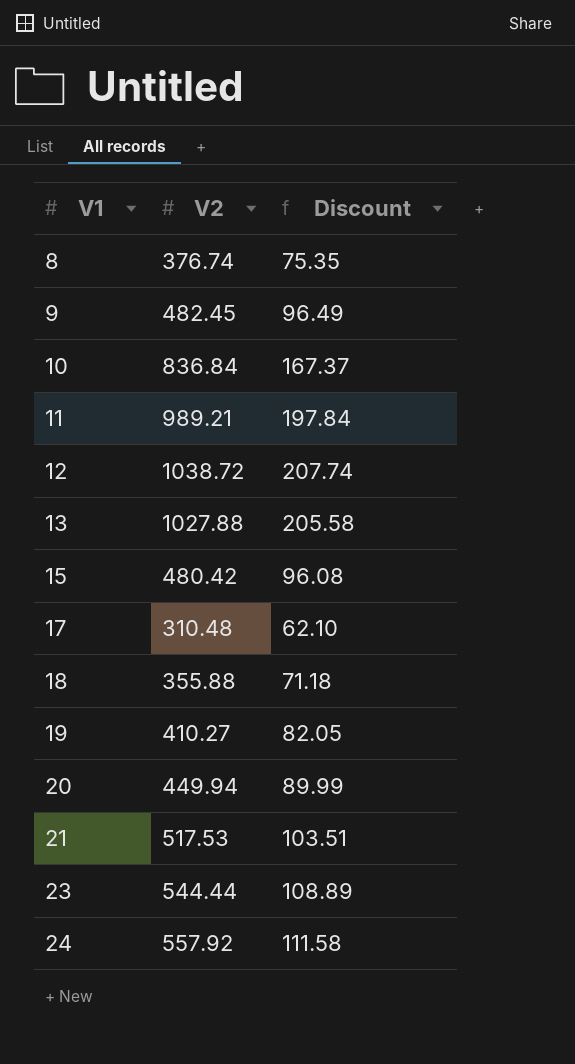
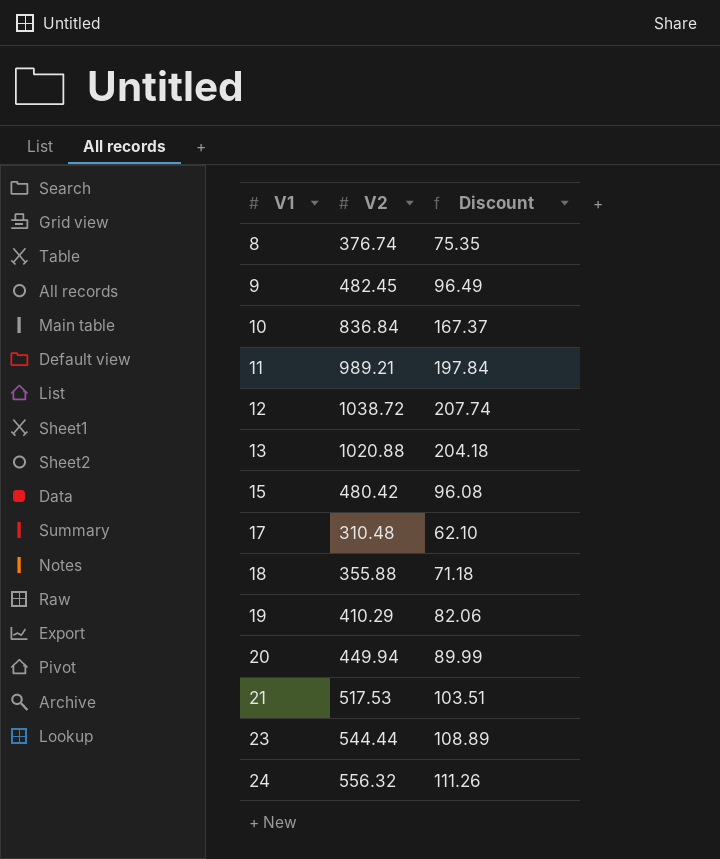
13 | V2: 1027.88 -> 1020.88
13 | Discount: 205.58 -> 204.18
19 | V2: 410.27 -> 410.29
19 | Discount: 82.05 -> 82.06
24 | V2: 557.92 -> 556.32
24 | Discount: 111.58 -> 111.26

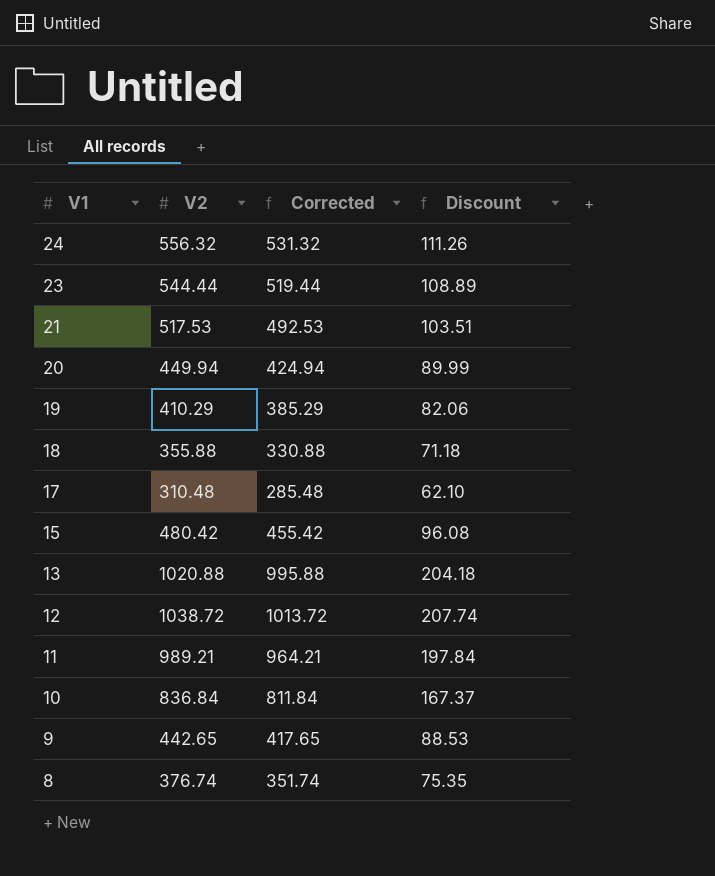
row order: V1 ascending -> V1 descending
column Corrected | formula: none -> [V2] - 25
9 | V2: 482.45 -> 442.65
9 | Discount: 96.49 -> 88.53

